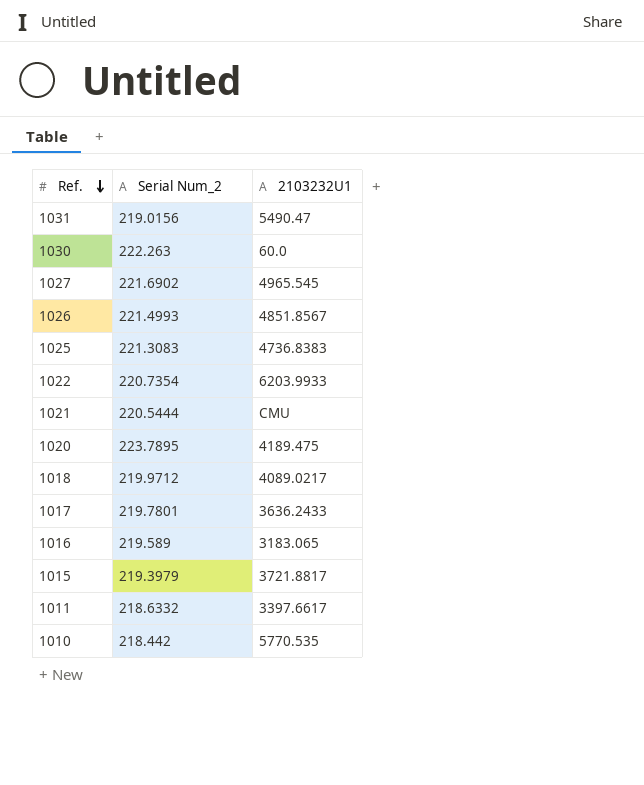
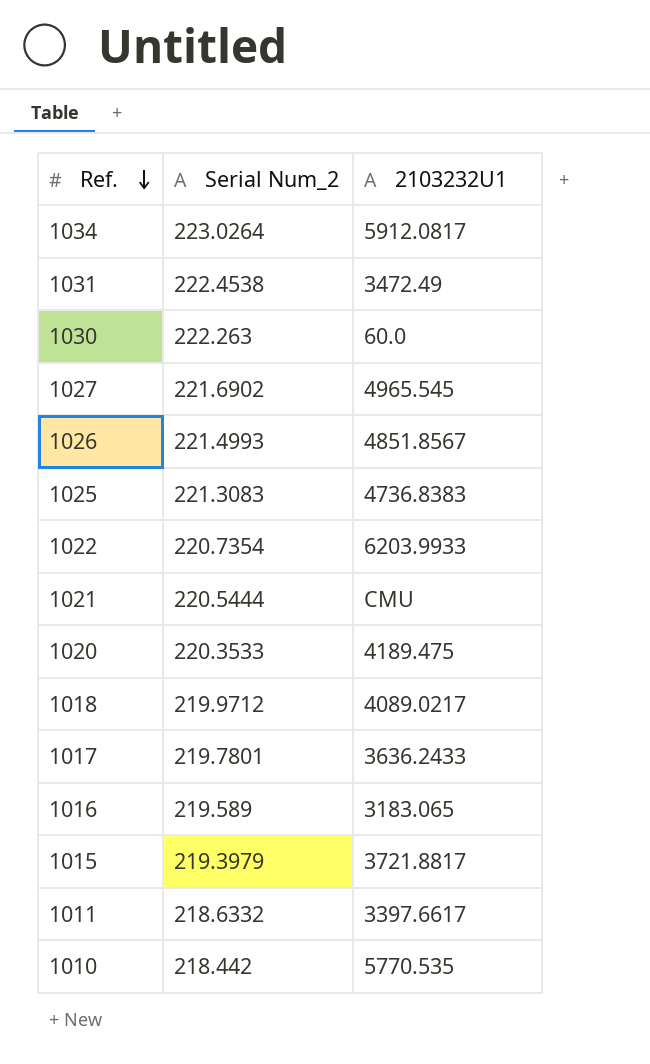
row 1034: none -> 223.0264 | 5912.0817
1031 | Serial Num_2: 219.0156 -> 222.4538
1031 | 2103232U1: 5490.47 -> 3472.49
1020 | Serial Num_2: 223.7895 -> 220.3533

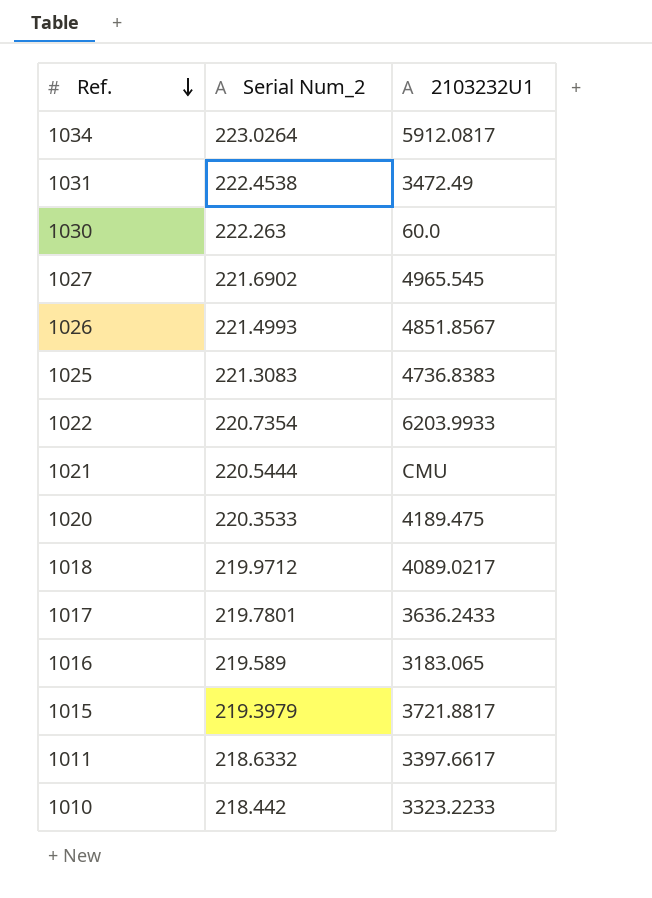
1010 | 2103232U1: 5770.535 -> 3323.2233

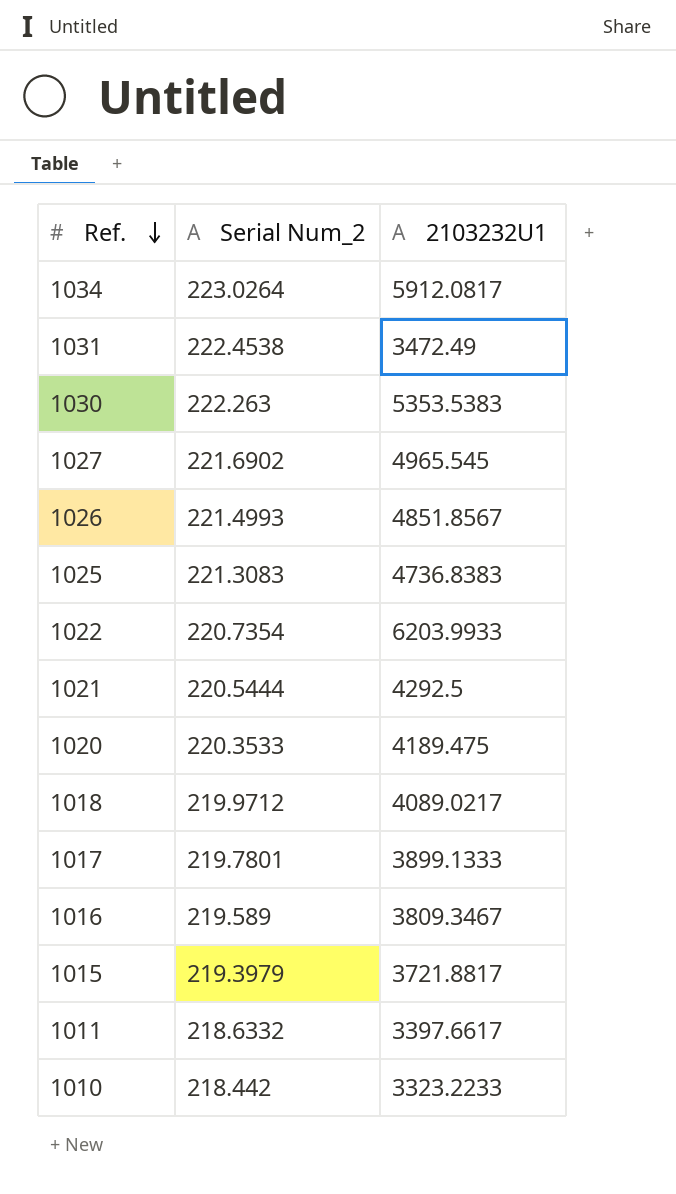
1030 | 2103232U1: 60.0 -> 5353.5383
1021 | 2103232U1: CMU -> 4292.5
1017 | 2103232U1: 3636.2433 -> 3899.1333
1016 | 2103232U1: 3183.065 -> 3809.3467

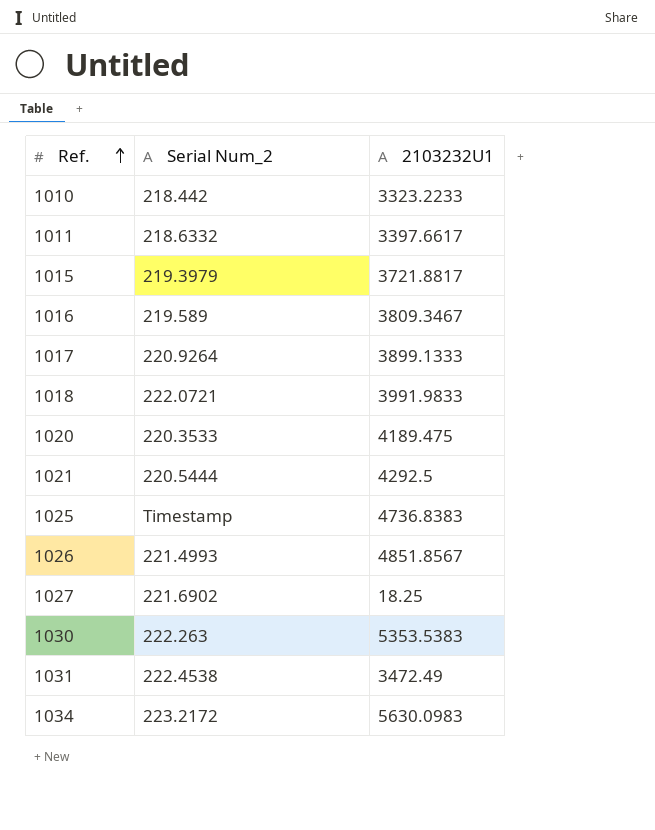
row order: Ref. descending -> Ref. ascending
row 1022: 220.7354 | 6203.9933 -> none
1017 | Serial Num_2: 219.7801 -> 220.9264
1018 | Serial Num_2: 219.9712 -> 222.0721
1018 | 2103232U1: 4089.0217 -> 3991.9833
1025 | Serial Num_2: 221.3083 -> Timestamp
1027 | 2103232U1: 4965.545 -> 18.25
1034 | Serial Num_2: 223.0264 -> 223.2172
1034 | 2103232U1: 5912.0817 -> 5630.0983

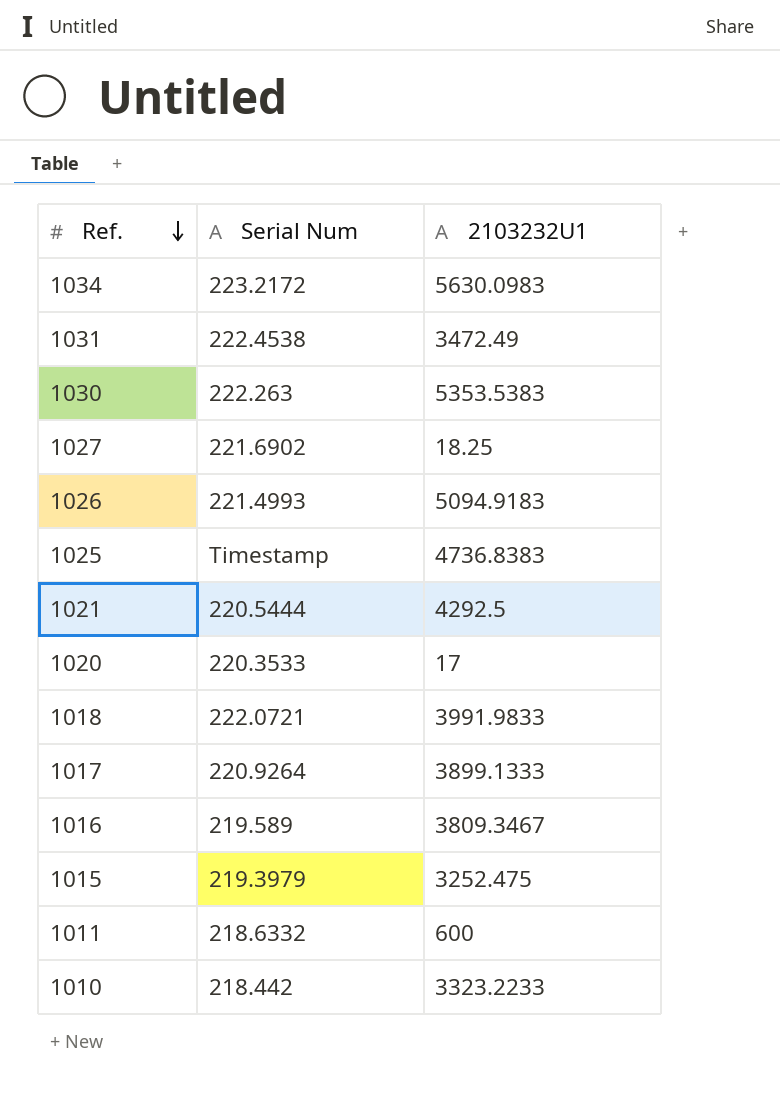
row order: Ref. ascending -> Ref. descending
column name: Serial Num_2 -> Serial Num
1026 | 2103232U1: 4851.8567 -> 5094.9183
1020 | 2103232U1: 4189.475 -> 17
1015 | 2103232U1: 3721.8817 -> 3252.475
1011 | 2103232U1: 3397.6617 -> 600

